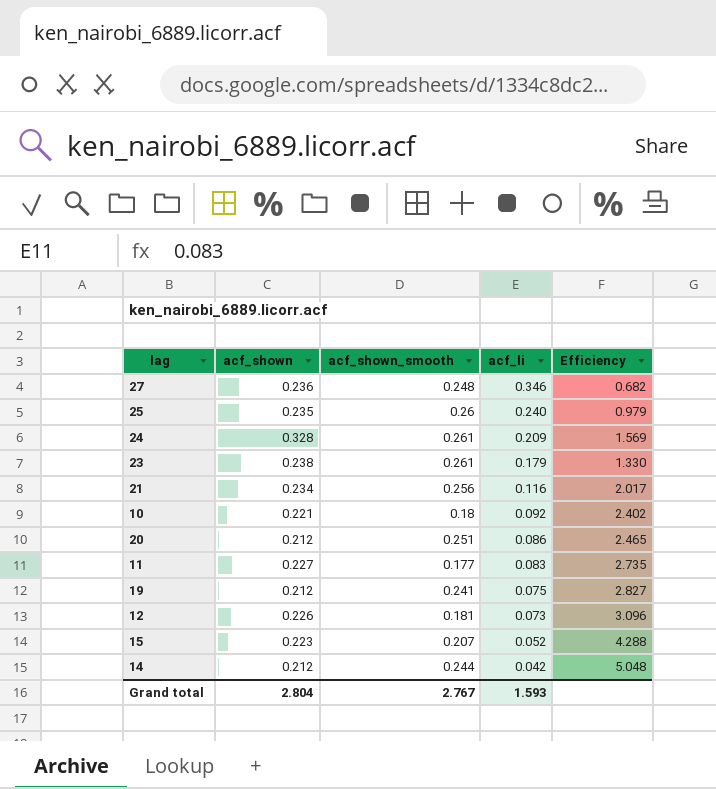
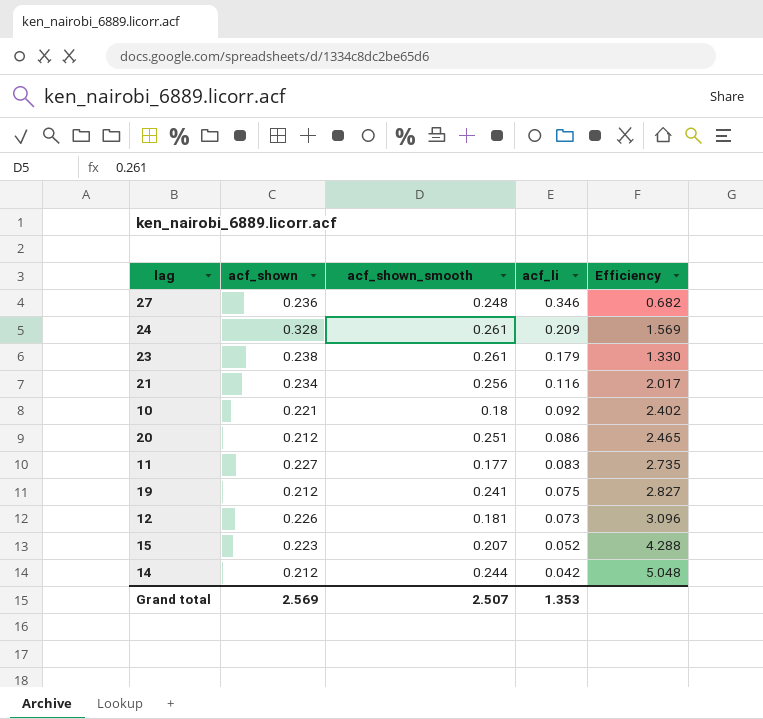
row 25: 0.235 | 0.26 | 0.240 | 0.979 -> none
Grand total | acf_shown: 2.804 -> 2.569
Grand total | acf_shown_smooth: 2.767 -> 2.507
Grand total | acf_li: 1.593 -> 1.353

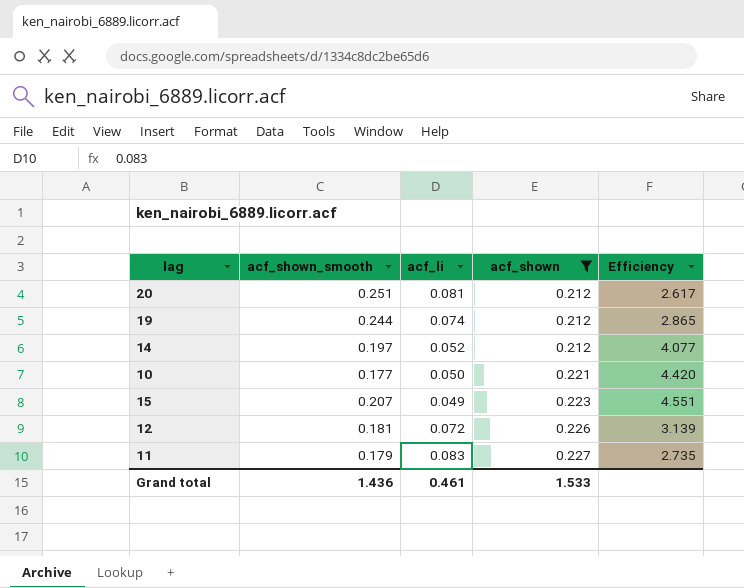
filter: none -> acf_shown <= 0.227
row order: acf_li descending -> acf_shown ascending
column acf_shown | position: 2 -> 4
20 | acf_li: 0.086 -> 0.081
20 | Efficiency: 2.465 -> 2.617
19 | acf_shown_smooth: 0.241 -> 0.244
19 | acf_li: 0.075 -> 0.074
19 | Efficiency: 2.827 -> 2.865
14 | acf_shown_smooth: 0.244 -> 0.197
14 | acf_li: 0.042 -> 0.052
14 | Efficiency: 5.048 -> 4.077
10 | acf_shown_smooth: 0.18 -> 0.177
10 | acf_li: 0.092 -> 0.050
10 | Efficiency: 2.402 -> 4.420
15 | acf_li: 0.052 -> 0.049
15 | Efficiency: 4.288 -> 4.551
12 | acf_li: 0.073 -> 0.072
12 | Efficiency: 3.096 -> 3.139
11 | acf_shown_smooth: 0.177 -> 0.179
Grand total | acf_shown_smooth: 2.507 -> 1.436
Grand total | acf_li: 1.353 -> 0.461
Grand total | acf_shown: 2.569 -> 1.533

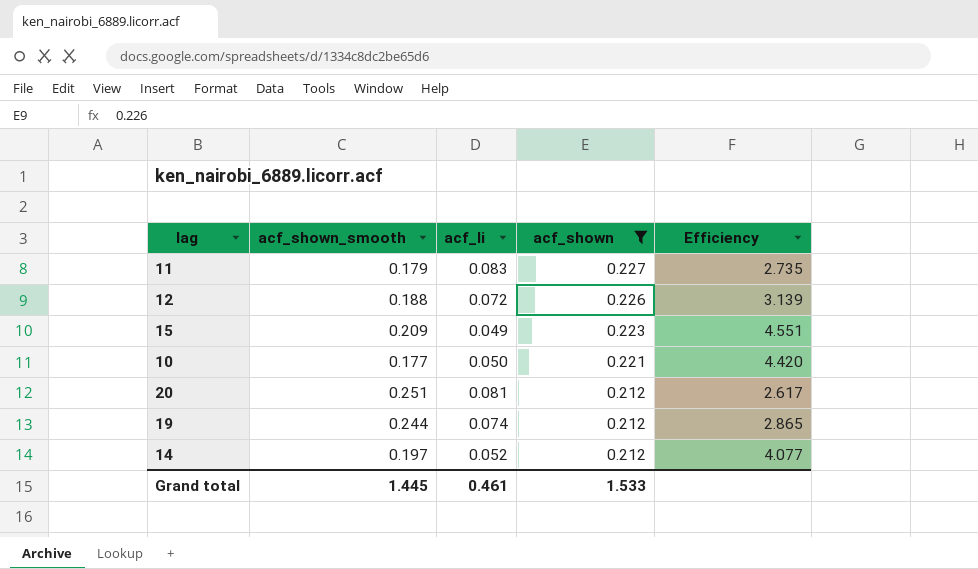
row order: acf_shown ascending -> acf_shown descending
12 | acf_shown_smooth: 0.181 -> 0.188
15 | acf_shown_smooth: 0.207 -> 0.209
Grand total | acf_shown_smooth: 1.436 -> 1.445

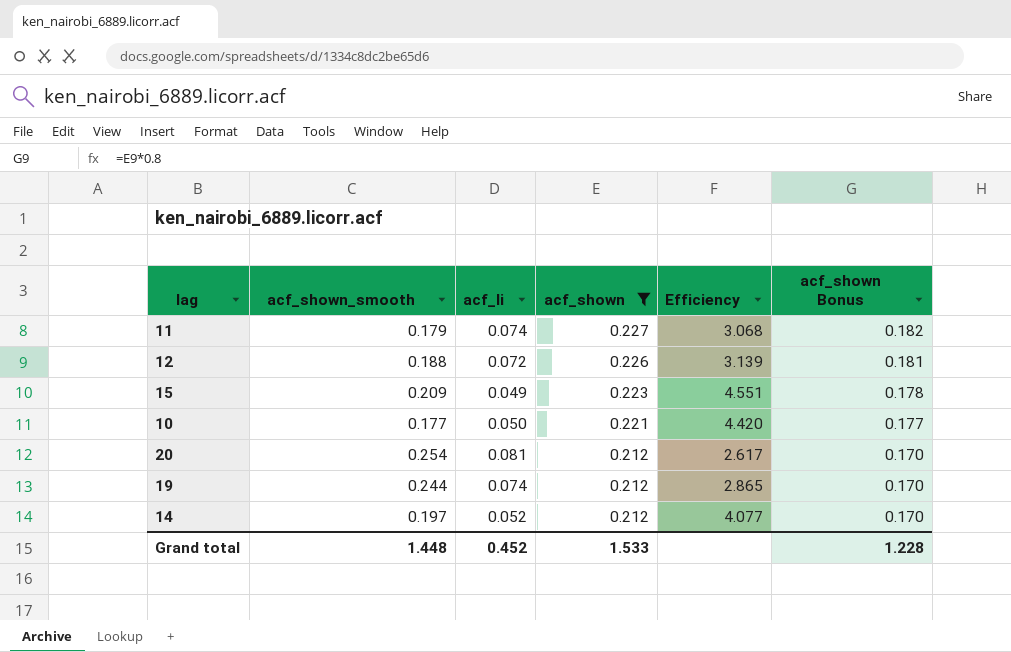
column acf_shown Bonus | formula: none -> [acf_shown] * 0.8
11 | acf_li: 0.083 -> 0.074
11 | Efficiency: 2.735 -> 3.068
20 | acf_shown_smooth: 0.251 -> 0.254
Grand total | acf_shown_smooth: 1.445 -> 1.448
Grand total | acf_li: 0.461 -> 0.452

